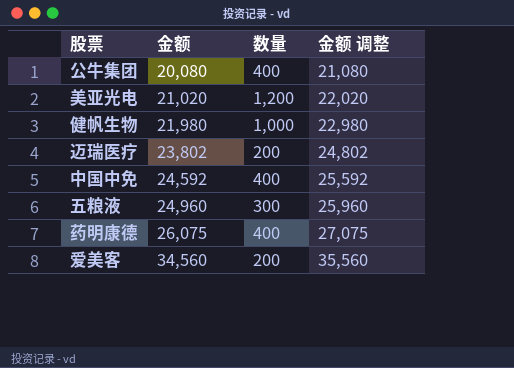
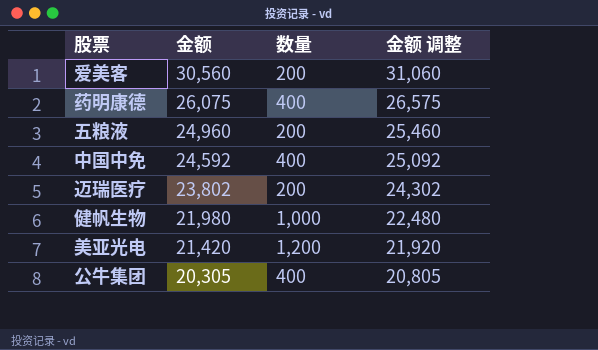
row order: 金额 ascending -> 金额 descending
column 金额 调整 | formula: [金额] + 1000 -> [金额] + 500
爱美客 | 金额: 34,560 -> 30,560
五粮液 | 数量: 300 -> 200
美亚光电 | 金额: 21,020 -> 21,420
公牛集团 | 金额: 20,080 -> 20,305

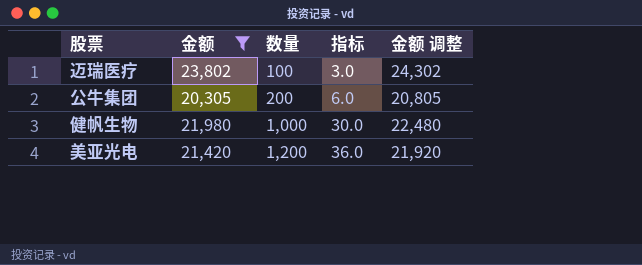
filter: none -> 金额 <= 23,802
row order: 金额 descending -> 数量 ascending
column 指标 | formula: none -> [数量] * 0.03
迈瑞医疗 | 数量: 200 -> 100
公牛集团 | 数量: 400 -> 200

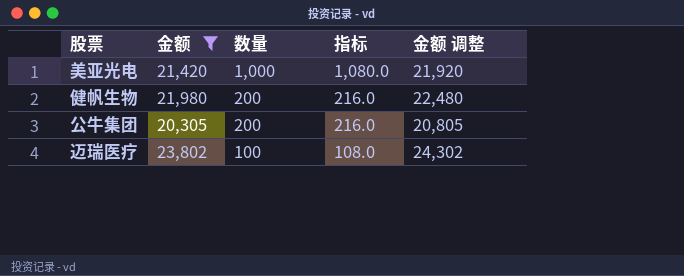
row order: 数量 ascending -> 数量 descending
column 指标 | formula: [数量] * 0.03 -> [数量] * 1.08
美亚光电 | 数量: 1,200 -> 1,000
健帆生物 | 数量: 1,000 -> 200

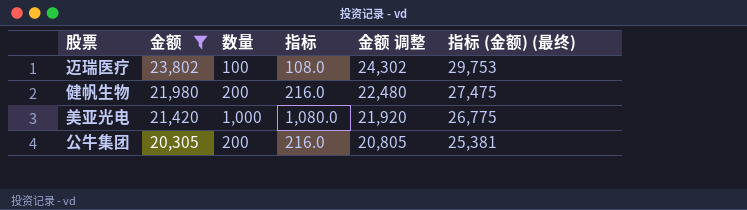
row order: 数量 descending -> 金额 descending
column 指标 (金额) (最终) | formula: none -> [金额] * 1.25

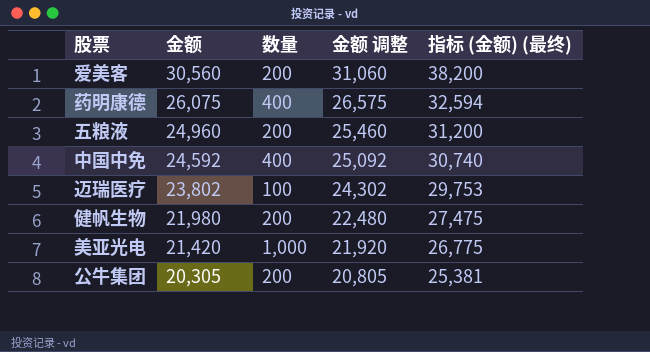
filter: 金额 <= 23,802 -> none
column 指标 | formula: [数量] * 1.08 -> none

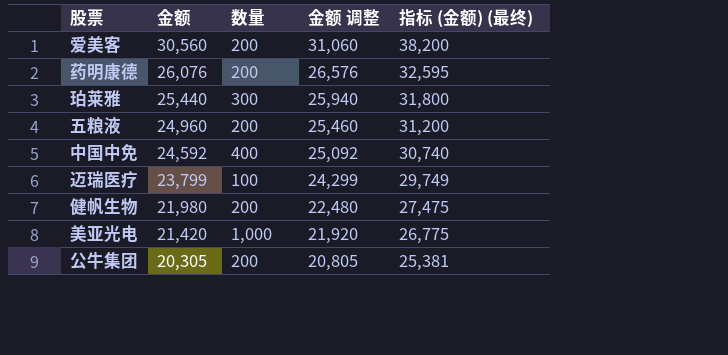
药明康德 | 金额: 26,075 -> 26,076
药明康德 | 数量: 400 -> 200
药明康德 | 金额 调整: 26,575 -> 26,576
药明康德 | 指标 (金额) (最终): 32,594 -> 32,595
row 珀莱雅: none -> 25,440 | 300 | 25,940 | 31,800
迈瑞医疗 | 金额: 23,802 -> 23,799
迈瑞医疗 | 金额 调整: 24,302 -> 24,299
迈瑞医疗 | 指标 (金额) (最终): 29,753 -> 29,749

